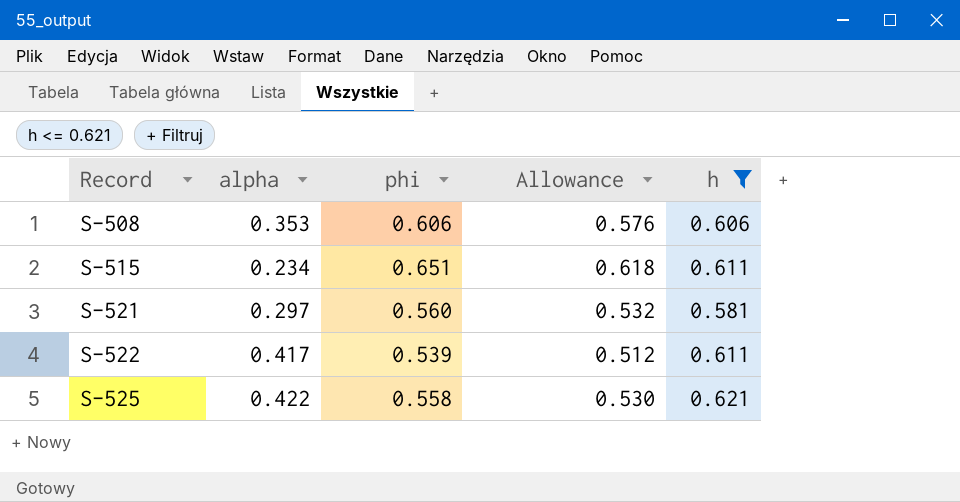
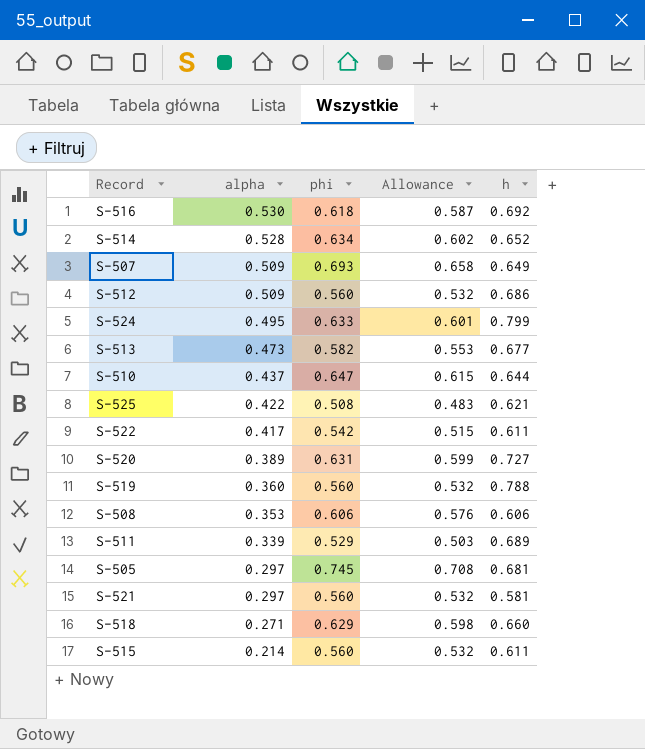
filter: h <= 0.621 -> none
row order: Record ascending -> alpha descending
S-525 | phi: 0.558 -> 0.508
S-525 | Allowance: 0.530 -> 0.483
S-522 | phi: 0.539 -> 0.542
S-522 | Allowance: 0.512 -> 0.515
S-515 | alpha: 0.234 -> 0.214
S-515 | phi: 0.651 -> 0.560
S-515 | Allowance: 0.618 -> 0.532

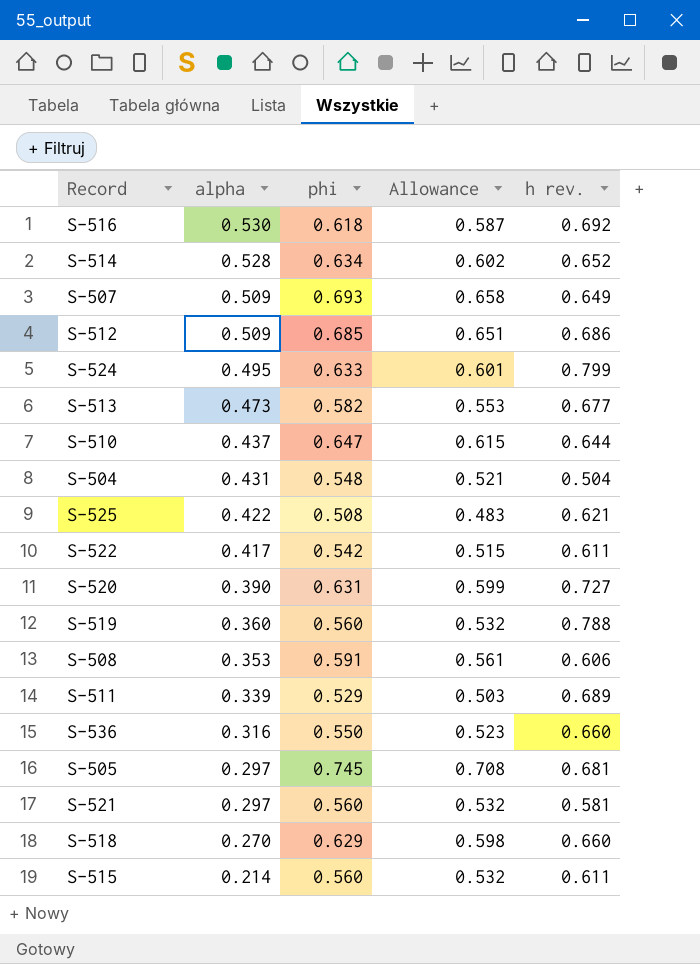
column name: h -> h rev.
S-512 | phi: 0.560 -> 0.685
S-512 | Allowance: 0.532 -> 0.651
row S-504: none -> 0.431 | 0.548 | 0.521 | 0.504
S-520 | alpha: 0.389 -> 0.390
S-508 | phi: 0.606 -> 0.591
S-508 | Allowance: 0.576 -> 0.561
row S-536: none -> 0.316 | 0.550 | 0.523 | 0.660
S-518 | alpha: 0.271 -> 0.270

